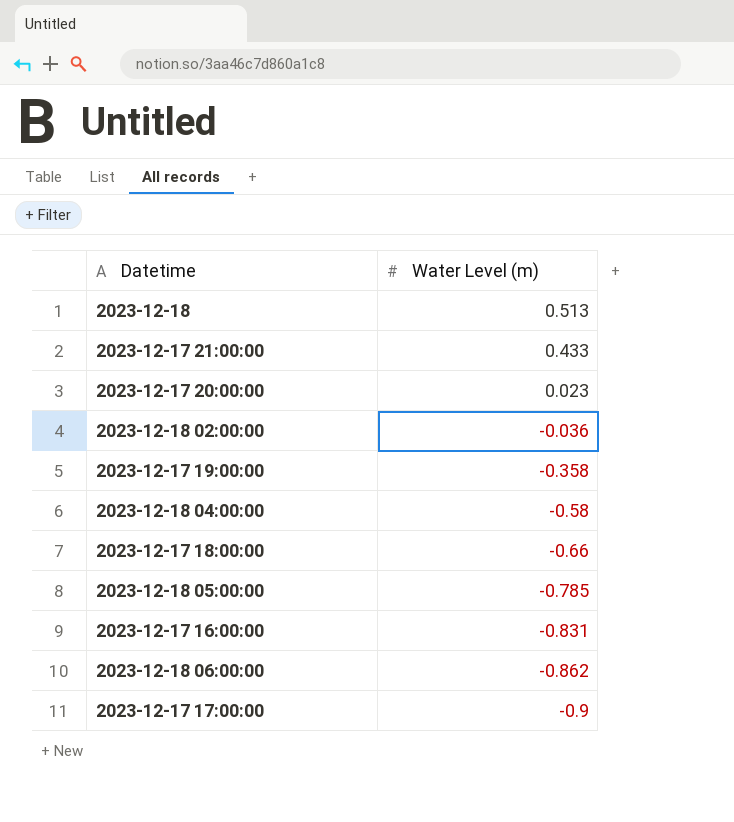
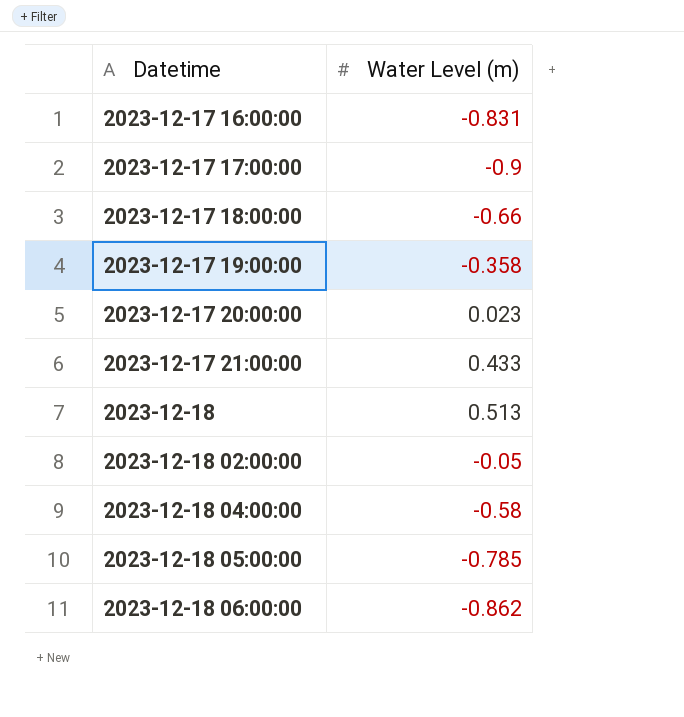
row order: Water Level (m) descending -> Datetime ascending
2023-12-18 02:00:00 | Water Level (m): -0.036 -> -0.05

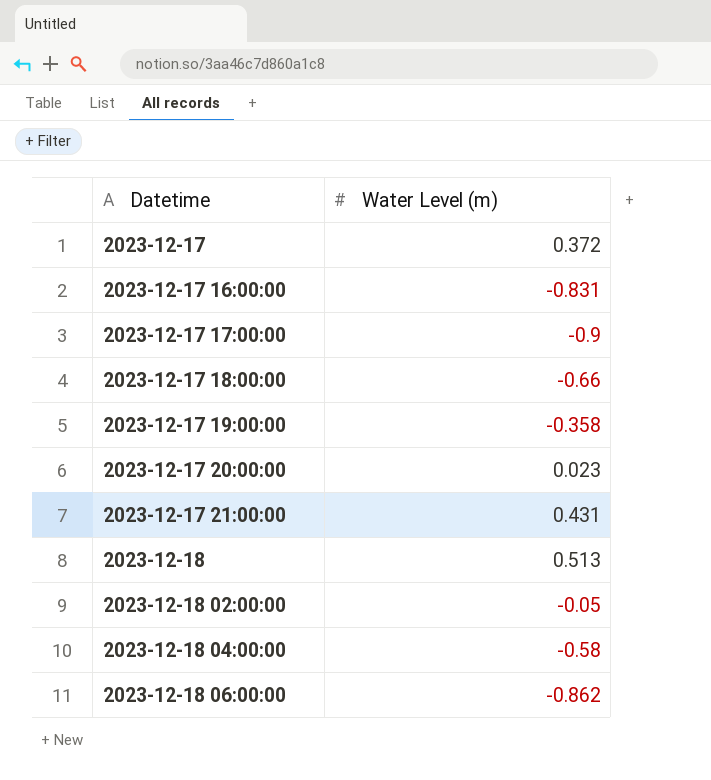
row 2023-12-18 05:00:00: -0.785 -> none
row 2023-12-17: none -> 0.372
2023-12-17 21:00:00 | Water Level (m): 0.433 -> 0.431

